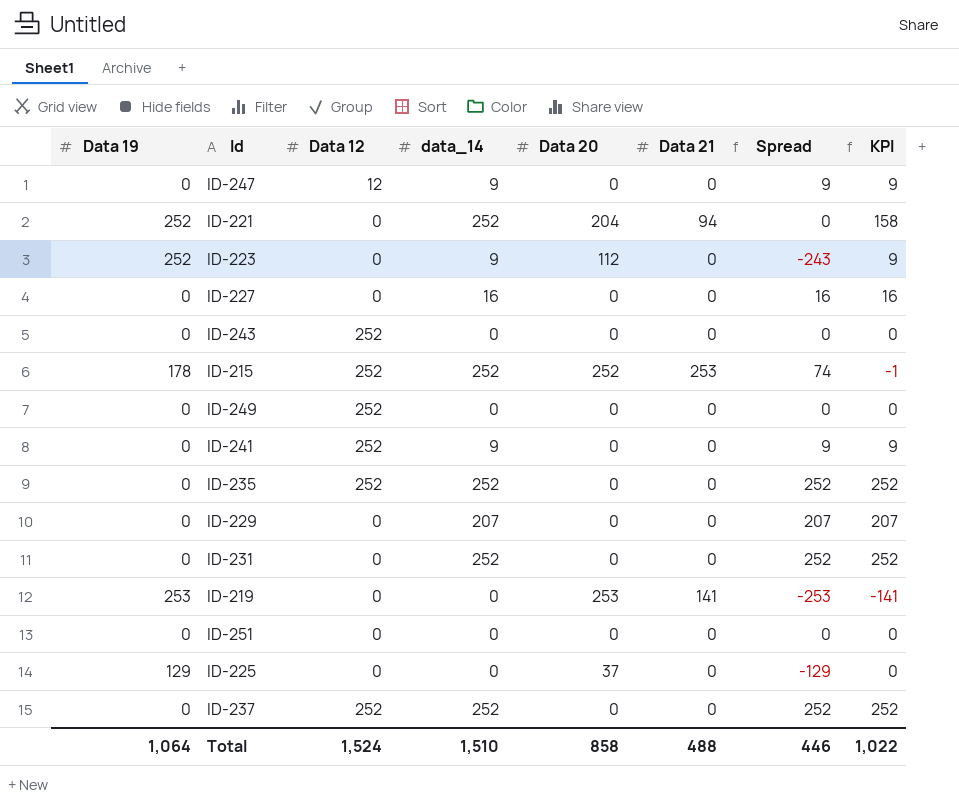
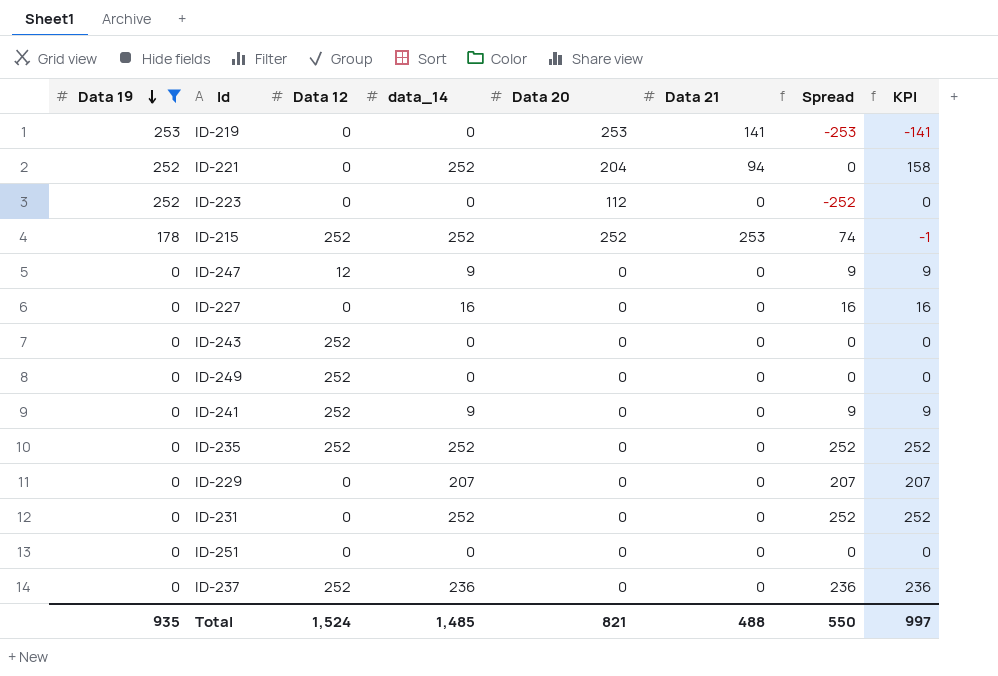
filter: none -> Data 19 != 129
row order: none -> Data 19 descending
ID-223 | data_14: 9 -> 0
ID-223 | Spread: -243 -> -252
ID-223 | KPI: 9 -> 0
ID-237 | data_14: 252 -> 236
ID-237 | Spread: 252 -> 236
ID-237 | KPI: 252 -> 236
Total | Data 19: 1,064 -> 935
Total | data_14: 1,510 -> 1,485
Total | Data 20: 858 -> 821
Total | Spread: 446 -> 550
Total | KPI: 1,022 -> 997

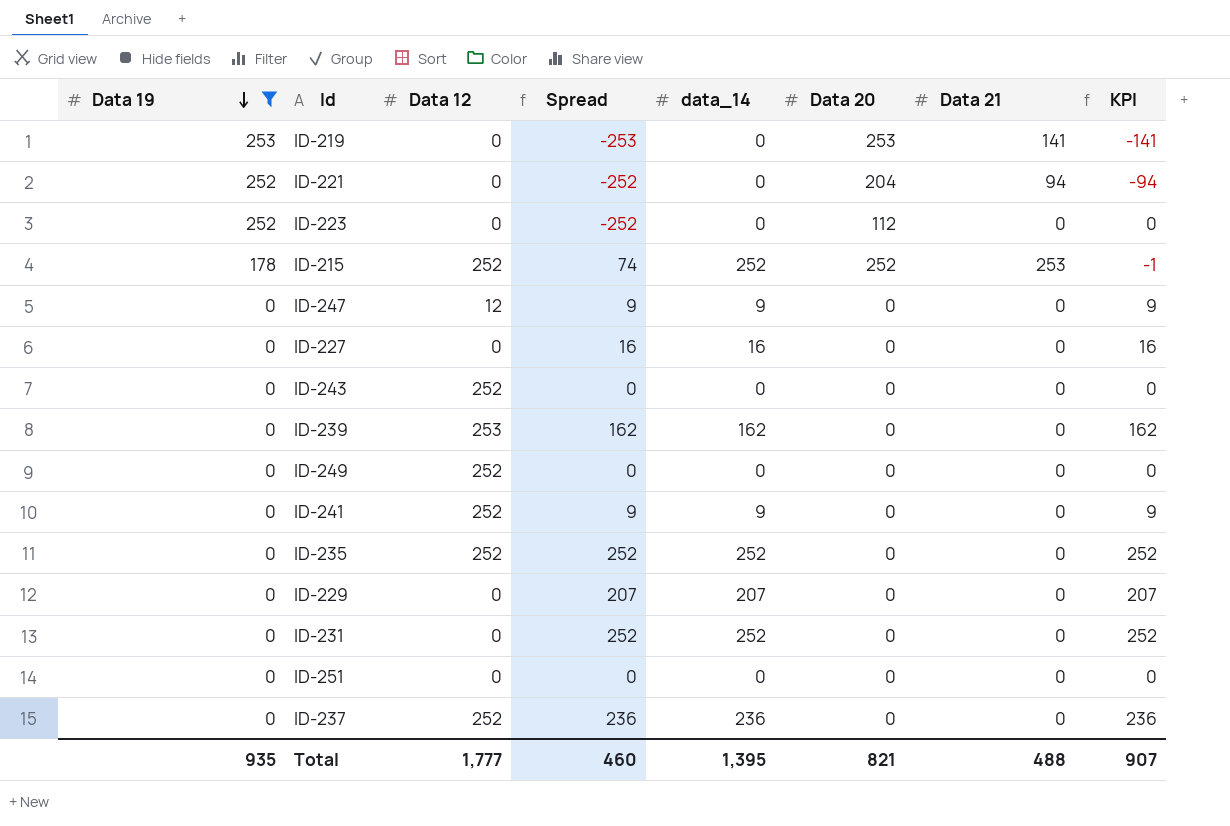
column Spread | position: 7 -> 4
ID-221 | Spread: 0 -> -252
ID-221 | data_14: 252 -> 0
ID-221 | KPI: 158 -> -94
row ID-239: none -> 0 | 253 | 162 | 162 | 0 | 0 | 162
Total | Data 12: 1,524 -> 1,777
Total | Spread: 550 -> 460
Total | data_14: 1,485 -> 1,395
Total | KPI: 997 -> 907

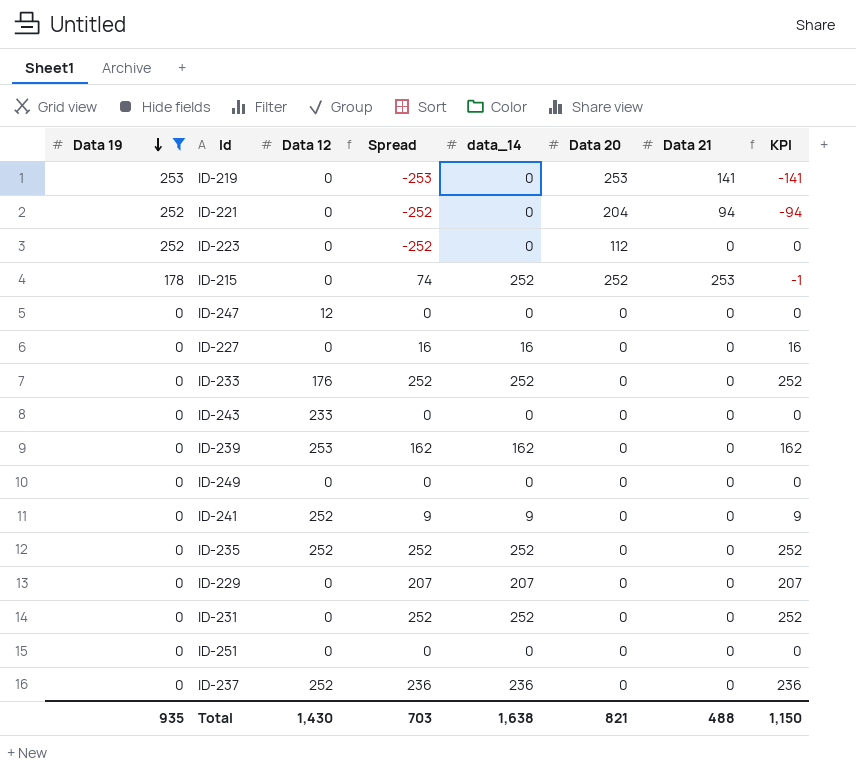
ID-215 | Data 12: 252 -> 0
ID-247 | Spread: 9 -> 0
ID-247 | data_14: 9 -> 0
ID-247 | KPI: 9 -> 0
row ID-233: none -> 0 | 176 | 252 | 252 | 0 | 0 | 252
ID-243 | Data 12: 252 -> 233
ID-249 | Data 12: 252 -> 0
Total | Data 12: 1,777 -> 1,430
Total | Spread: 460 -> 703
Total | data_14: 1,395 -> 1,638
Total | KPI: 907 -> 1,150

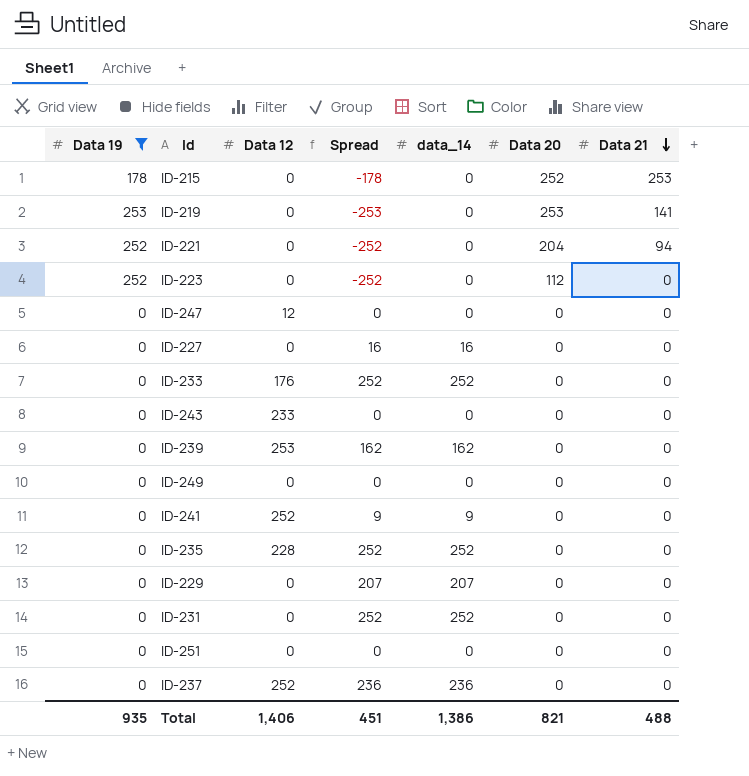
row order: Data 19 descending -> Data 21 descending
column KPI | formula: [data_14] - [Data 21] -> none
ID-215 | Spread: 74 -> -178
ID-215 | data_14: 252 -> 0
ID-235 | Data 12: 252 -> 228
Total | Data 12: 1,430 -> 1,406
Total | Spread: 703 -> 451
Total | data_14: 1,638 -> 1,386

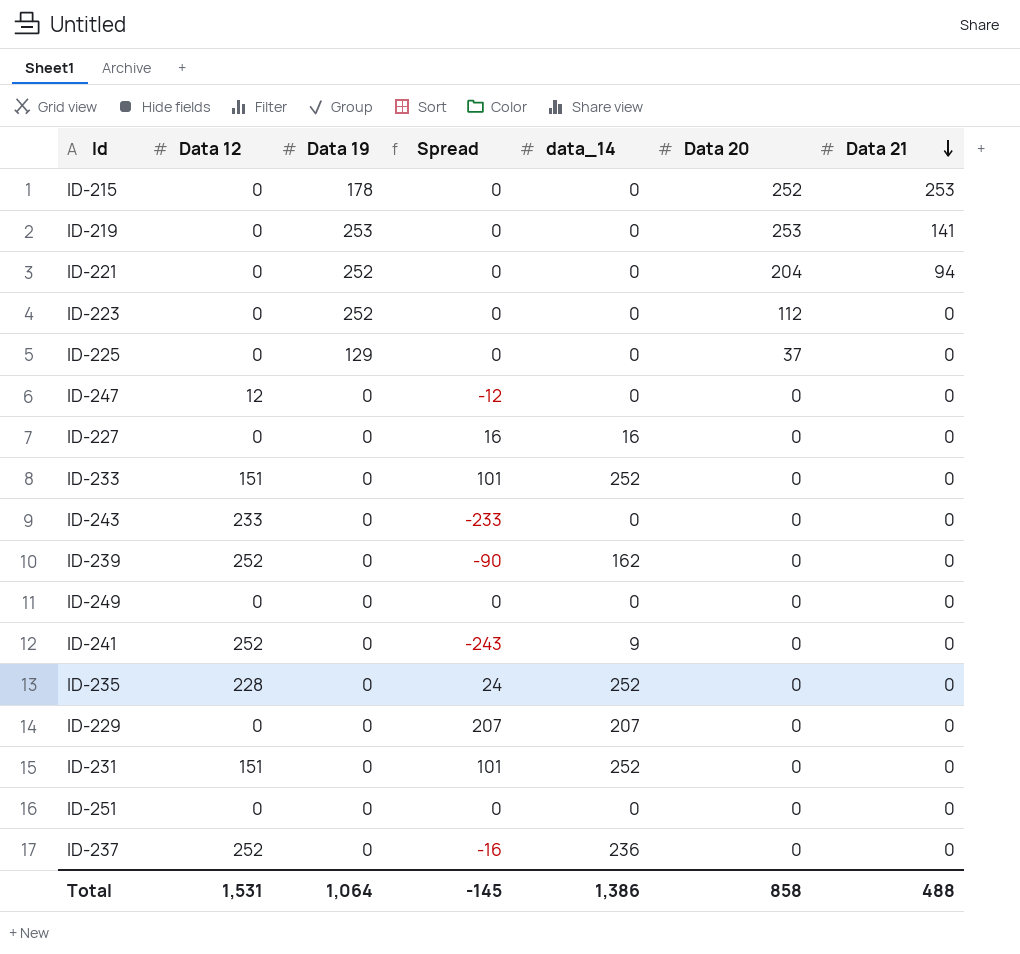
filter: Data 19 != 129 -> none
column Data 19 | position: 1 -> 3
column Spread | formula: [data_14] - [Data 19] -> [data_14] - [Data 12]
ID-233 | Data 12: 176 -> 151
ID-239 | Data 12: 253 -> 252
ID-231 | Data 12: 0 -> 151
Total | Data 12: 1,406 -> 1,531
Total | Data 19: 935 -> 1,064
Total | Spread: 451 -> -145
Total | Data 20: 821 -> 858

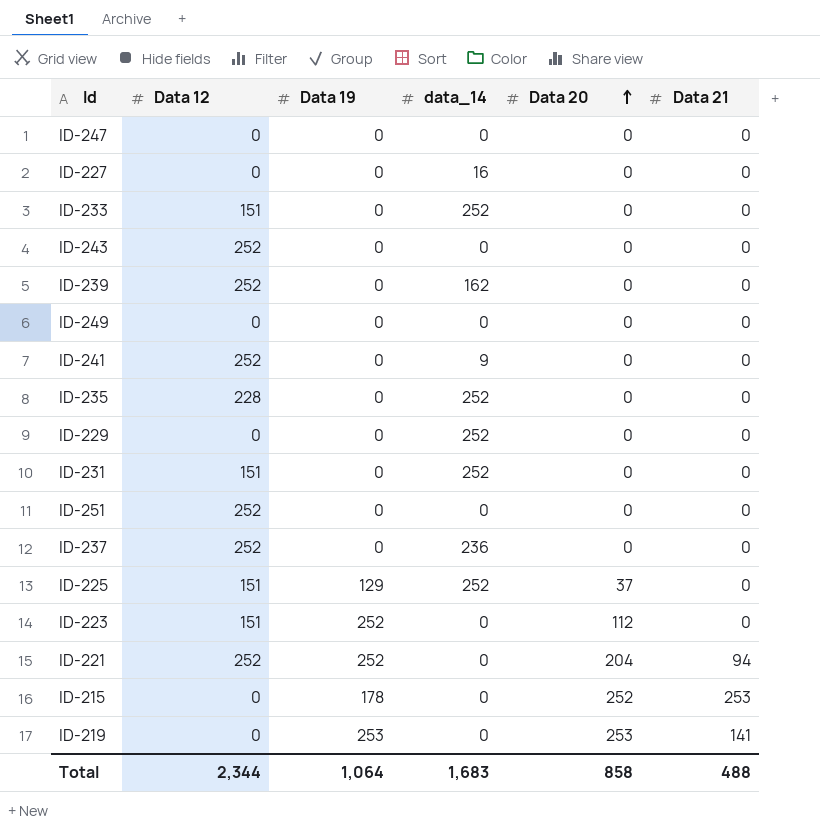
row order: Data 21 descending -> Data 20 ascending
column Spread | formula: [data_14] - [Data 12] -> none
ID-247 | Data 12: 12 -> 0
ID-243 | Data 12: 233 -> 252
ID-229 | data_14: 207 -> 252
ID-251 | Data 12: 0 -> 252
ID-225 | Data 12: 0 -> 151
ID-225 | data_14: 0 -> 252
ID-223 | Data 12: 0 -> 151
ID-221 | Data 12: 0 -> 252
Total | Data 12: 1,531 -> 2,344
Total | data_14: 1,386 -> 1,683

